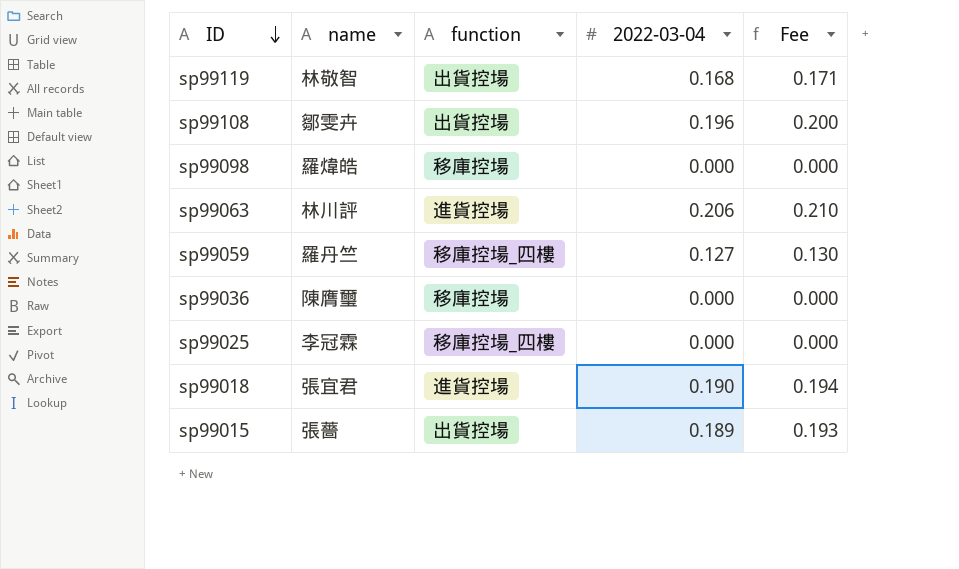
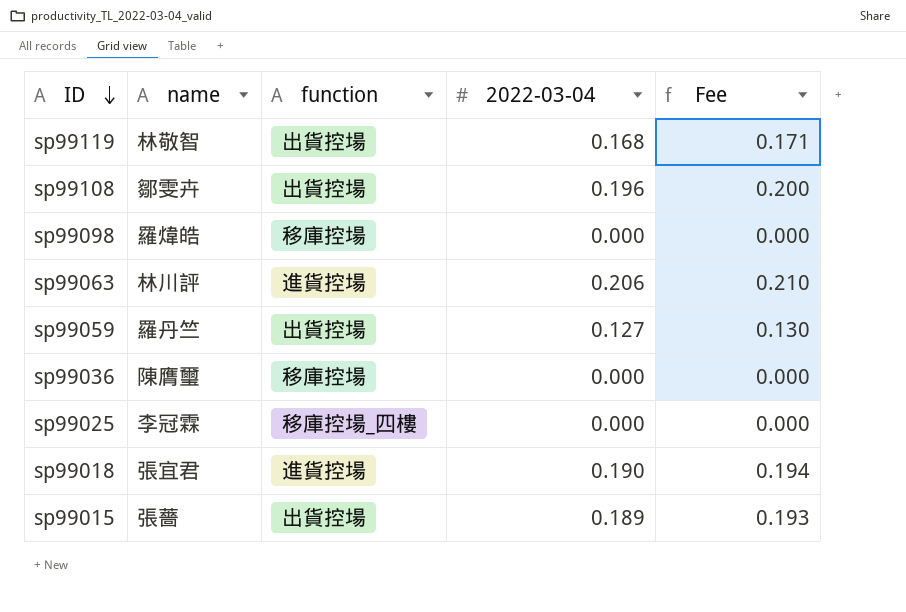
sp99059 | function: 移庫控場_四樓 -> 出貨控場

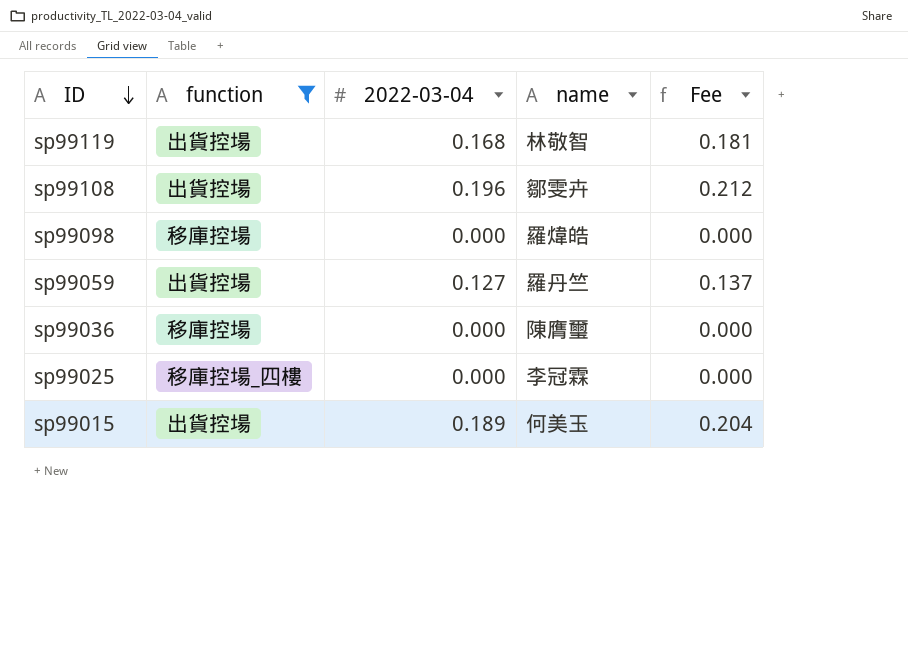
filter: none -> function != 進貨控場
column name | position: 2 -> 4
column Fee | formula: [2022-03-04] * 1.02 -> [2022-03-04] * 1.08
sp99015 | name: 張薔 -> 何美玉

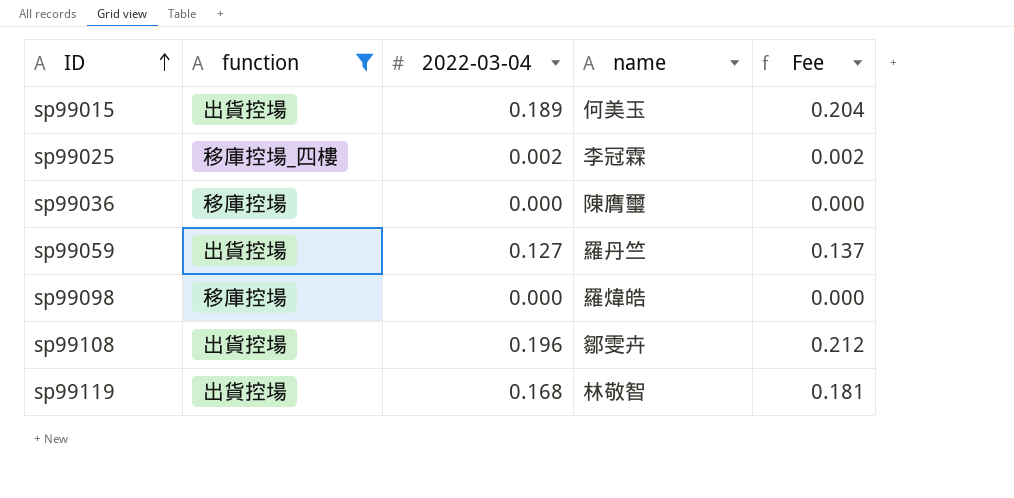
row order: ID descending -> ID ascending
sp99025 | 2022-03-04: 0.000 -> 0.002
sp99025 | Fee: 0.000 -> 0.002

